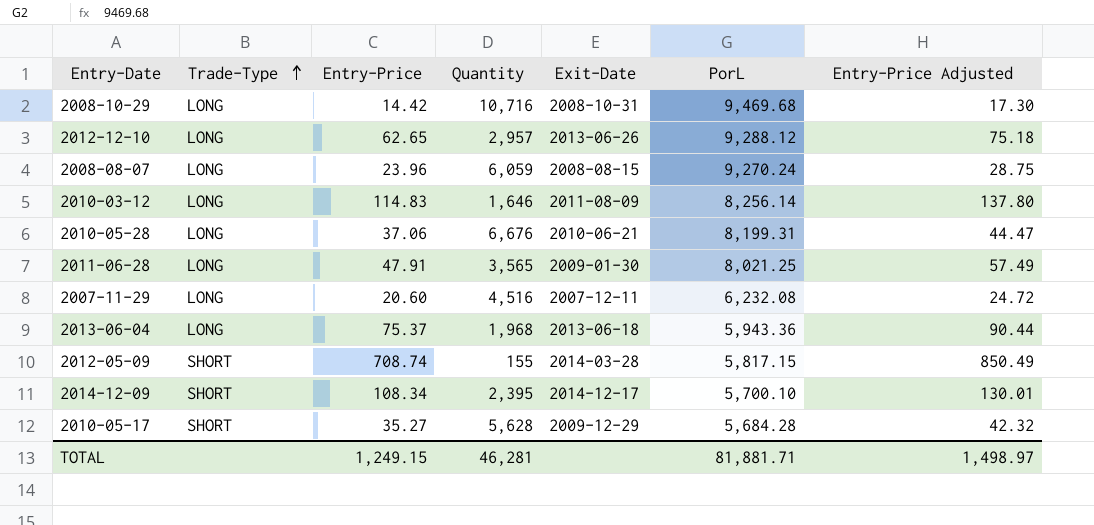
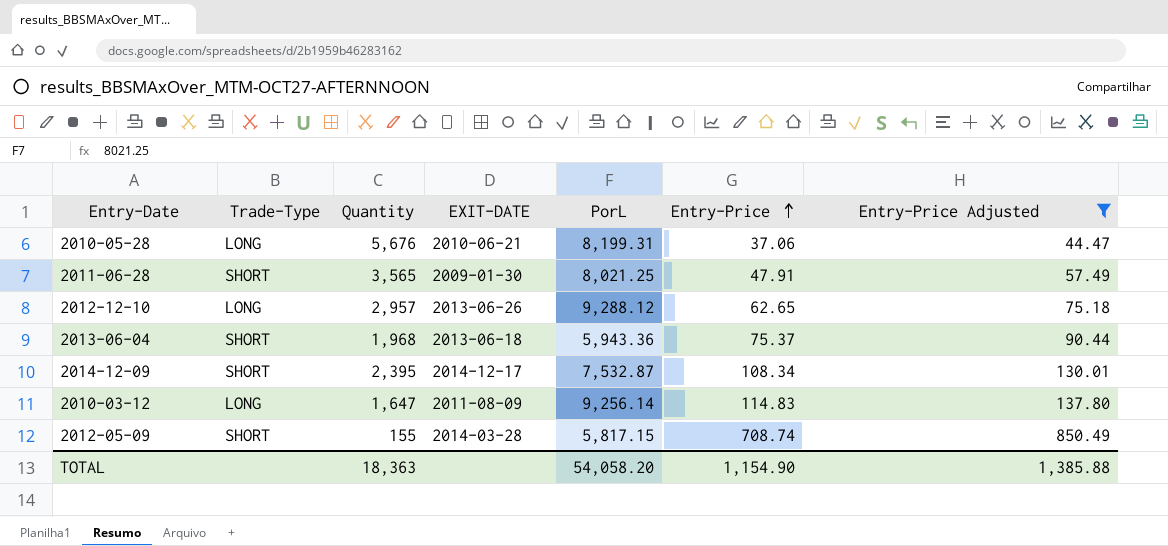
filter: none -> Entry-Price Adjusted >= 44.47
row order: Trade-Type ascending -> Entry-Price ascending
column name: Exit-Date -> EXIT-DATE
column Entry-Price | position: 3 -> 6
2010-05-28 | Quantity: 6,676 -> 5,676
2011-06-28 | Trade-Type: LONG -> SHORT
2013-06-04 | Trade-Type: LONG -> SHORT
2014-12-09 | PorL: 5,700.10 -> 7,532.87
2010-03-12 | Quantity: 1,646 -> 1,647
2010-03-12 | PorL: 8,256.14 -> 9,256.14
TOTAL | Quantity: 46,281 -> 18,363
TOTAL | PorL: 81,881.71 -> 54,058.20
TOTAL | Entry-Price: 1,249.15 -> 1,154.90
TOTAL | Entry-Price Adjusted: 1,498.97 -> 1,385.88

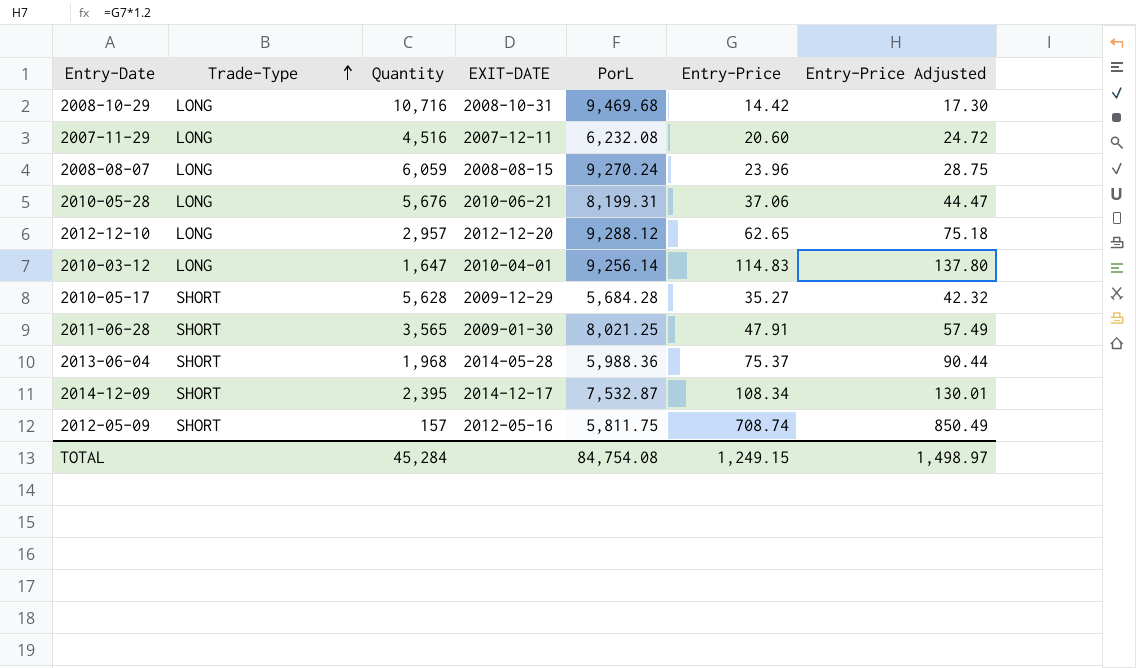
filter: Entry-Price Adjusted >= 44.47 -> none
row order: Entry-Price ascending -> Trade-Type ascending
2012-12-10 | EXIT-DATE: 2013-06-26 -> 2012-12-20
2010-03-12 | EXIT-DATE: 2011-08-09 -> 2010-04-01
2013-06-04 | EXIT-DATE: 2013-06-18 -> 2014-05-28
2013-06-04 | PorL: 5,943.36 -> 5,988.36
2012-05-09 | Quantity: 155 -> 157
2012-05-09 | EXIT-DATE: 2014-03-28 -> 2012-05-16
2012-05-09 | PorL: 5,817.15 -> 5,811.75
TOTAL | Quantity: 18,363 -> 45,284
TOTAL | PorL: 54,058.20 -> 84,754.08
TOTAL | Entry-Price: 1,154.90 -> 1,249.15
TOTAL | Entry-Price Adjusted: 1,385.88 -> 1,498.97

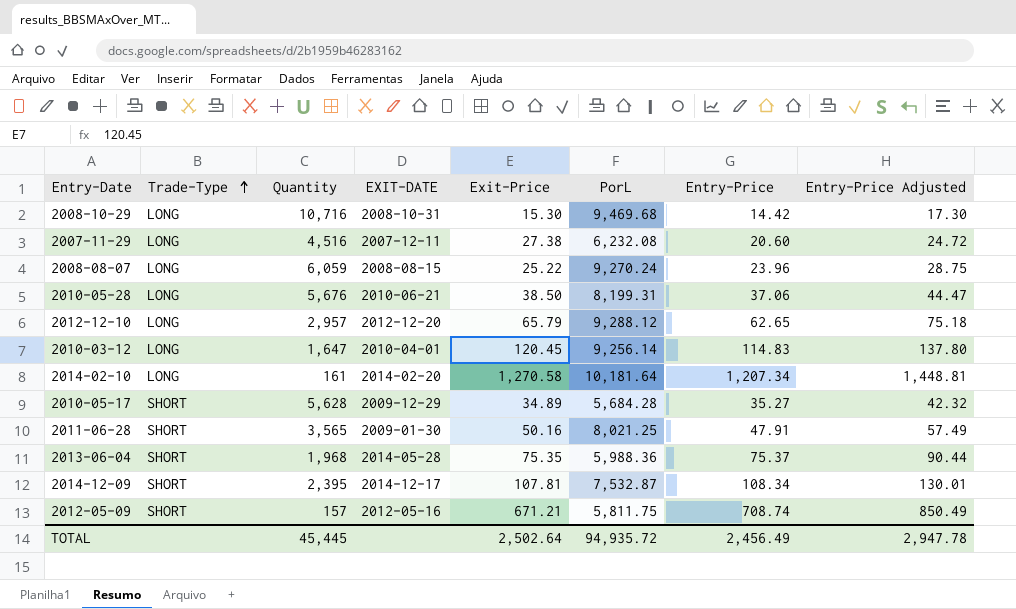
column Exit-Price | position: none -> 5
row 2014-02-10: none -> LONG | 161 | 2014-02-20 | 1,270.58 | 10,181.64 | 1,207.34 | 1,448.81
TOTAL | Quantity: 45,284 -> 45,445
TOTAL | PorL: 84,754.08 -> 94,935.72
TOTAL | Entry-Price: 1,249.15 -> 2,456.49
TOTAL | Entry-Price Adjusted: 1,498.97 -> 2,947.78

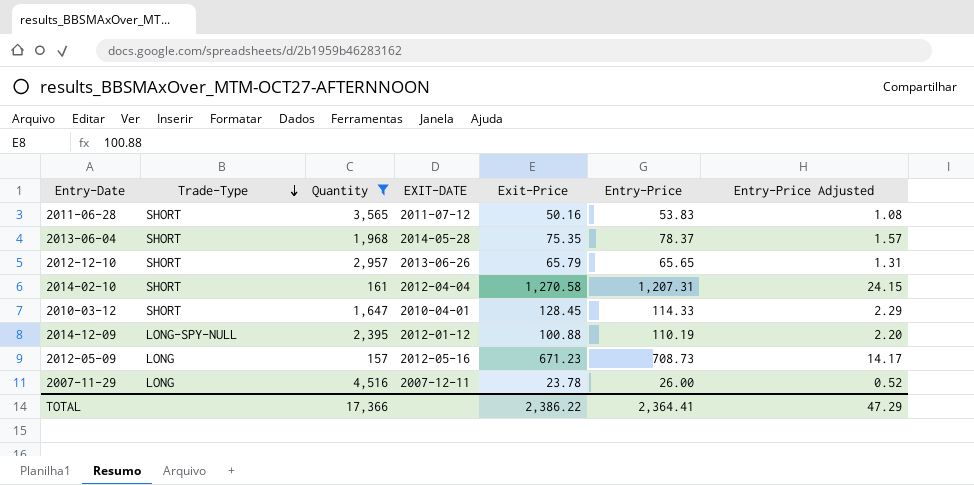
filter: none -> Quantity <= 4,516
row order: Trade-Type ascending -> Trade-Type descending
column PorL | position: 6 -> none
column Entry-Price Adjusted | formula: [Entry-Price] * 1.2 -> [Entry-Price] * 0.02
2011-06-28 | EXIT-DATE: 2009-01-30 -> 2011-07-12
2011-06-28 | Entry-Price: 47.91 -> 53.83
2013-06-04 | Entry-Price: 75.37 -> 78.37
2012-12-10 | Trade-Type: LONG -> SHORT
2012-12-10 | EXIT-DATE: 2012-12-20 -> 2013-06-26
2012-12-10 | Entry-Price: 62.65 -> 65.65
2014-02-10 | Trade-Type: LONG -> SHORT
2014-02-10 | EXIT-DATE: 2014-02-20 -> 2012-04-04
2014-02-10 | Entry-Price: 1,207.34 -> 1,207.31
2010-03-12 | Trade-Type: LONG -> SHORT
2010-03-12 | Exit-Price: 120.45 -> 128.45
2010-03-12 | Entry-Price: 114.83 -> 114.33
2014-12-09 | Trade-Type: SHORT -> LONG-SPY-NULL
2014-12-09 | EXIT-DATE: 2014-12-17 -> 2012-01-12
2014-12-09 | Exit-Price: 107.81 -> 100.88
2014-12-09 | Entry-Price: 108.34 -> 110.19
2012-05-09 | Trade-Type: SHORT -> LONG
2012-05-09 | Exit-Price: 671.21 -> 671.23
2012-05-09 | Entry-Price: 708.74 -> 708.73
2007-11-29 | Exit-Price: 27.38 -> 23.78
2007-11-29 | Entry-Price: 20.60 -> 26.00
TOTAL | Quantity: 45,445 -> 17,366
TOTAL | Exit-Price: 2,502.64 -> 2,386.22
TOTAL | Entry-Price: 2,456.49 -> 2,364.41
TOTAL | Entry-Price Adjusted: 2,947.78 -> 47.29

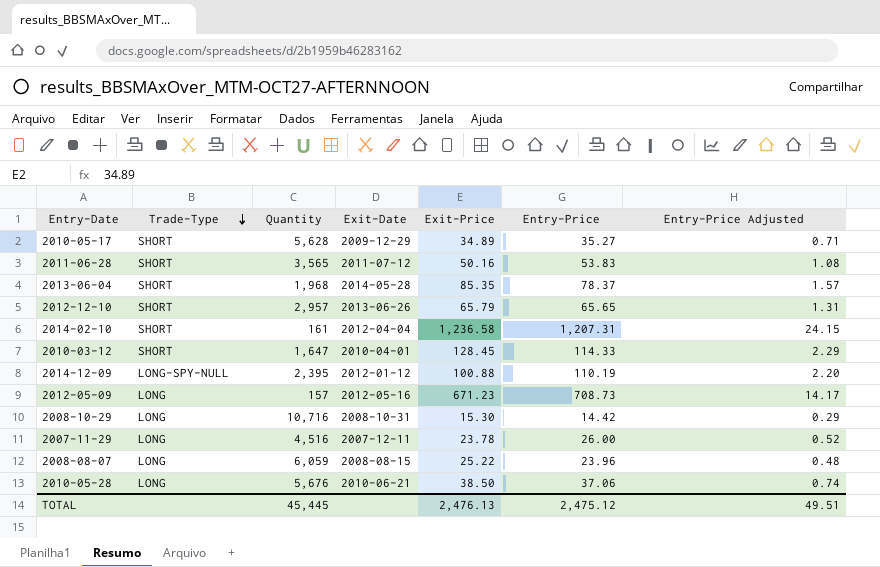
filter: Quantity <= 4,516 -> none
column name: EXIT-DATE -> Exit-Date
2013-06-04 | Exit-Price: 75.35 -> 85.35
2014-02-10 | Exit-Price: 1,270.58 -> 1,236.58
TOTAL | Quantity: 17,366 -> 45,445
TOTAL | Exit-Price: 2,386.22 -> 2,476.13
TOTAL | Entry-Price: 2,364.41 -> 2,475.12
TOTAL | Entry-Price Adjusted: 47.29 -> 49.51

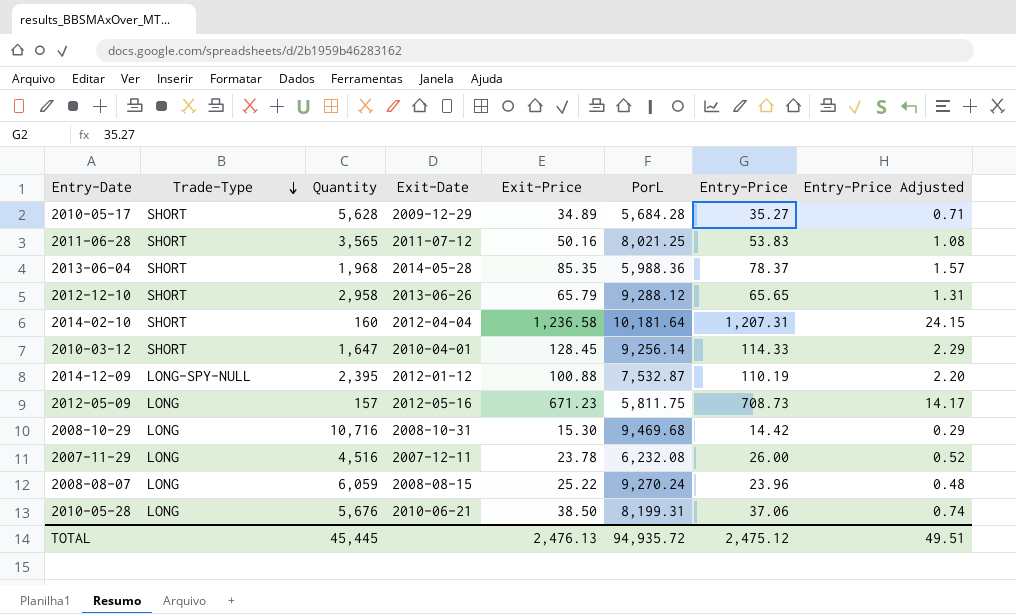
column PorL | position: none -> 6
2012-12-10 | Quantity: 2,957 -> 2,958
2014-02-10 | Quantity: 161 -> 160

